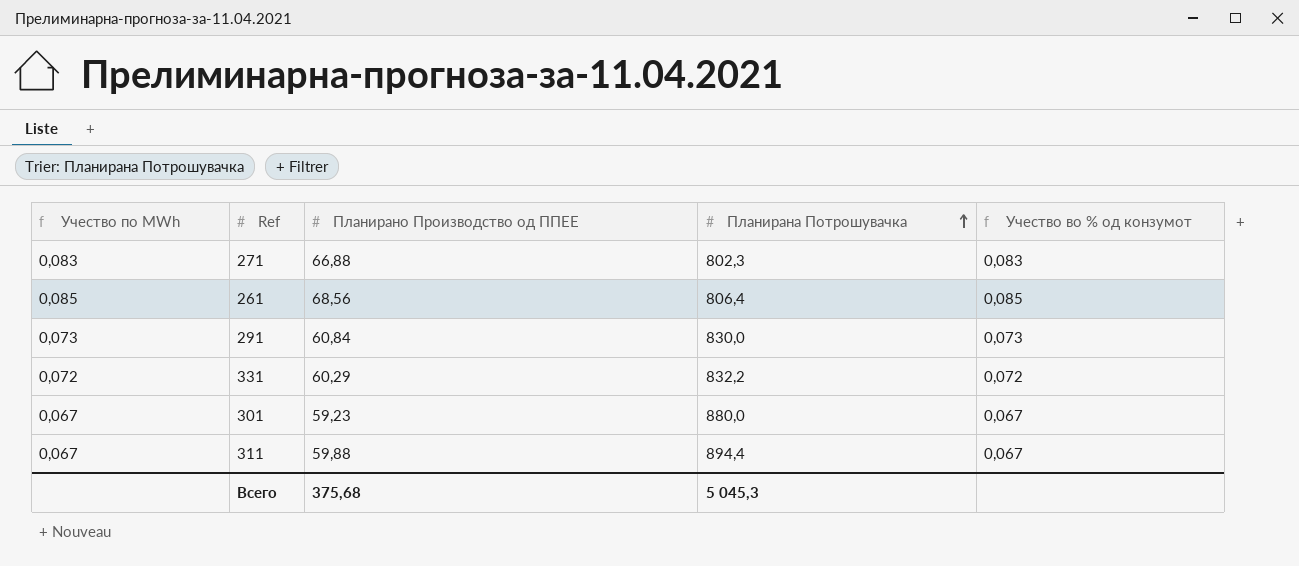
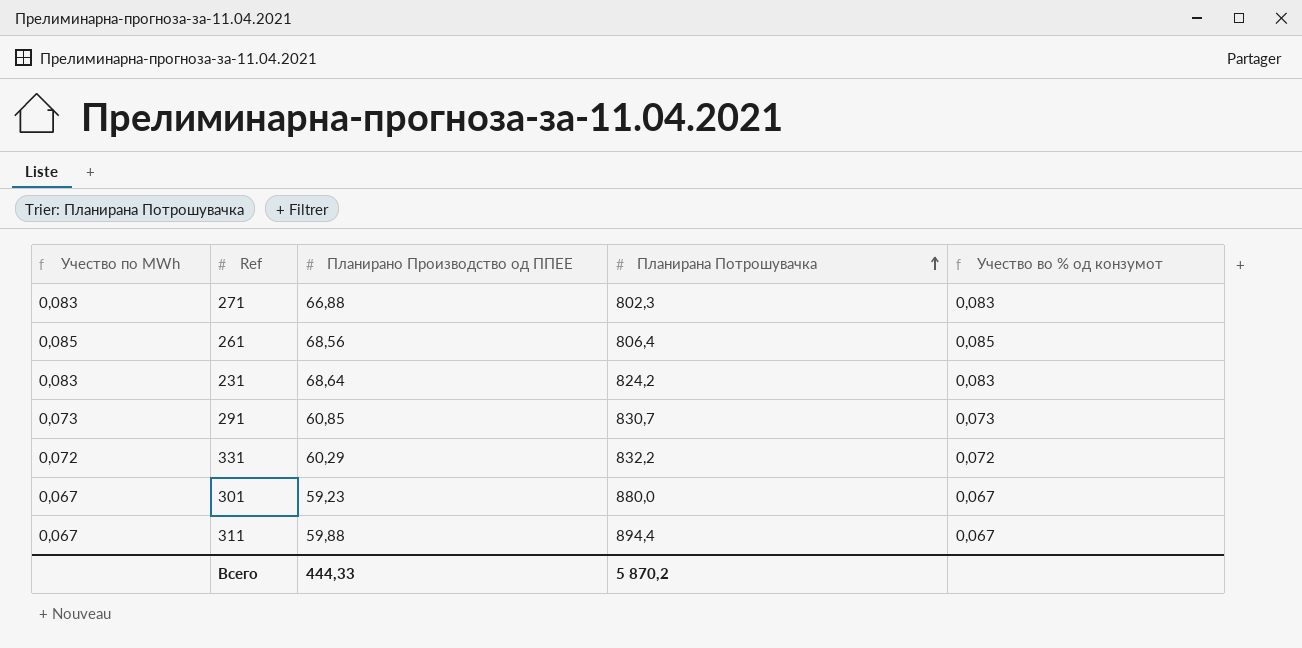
row 231: none -> 0,083 | 68,64 | 824,2 | 0,083
291 | Планирано Производство од ППЕЕ: 60,84 -> 60,85
291 | Планирана Потрошувачка: 830,0 -> 830,7
Всего | Планирано Производство од ППЕЕ: 375,68 -> 444,33
Всего | Планирана Потрошувачка: 5 045,3 -> 5 870,2

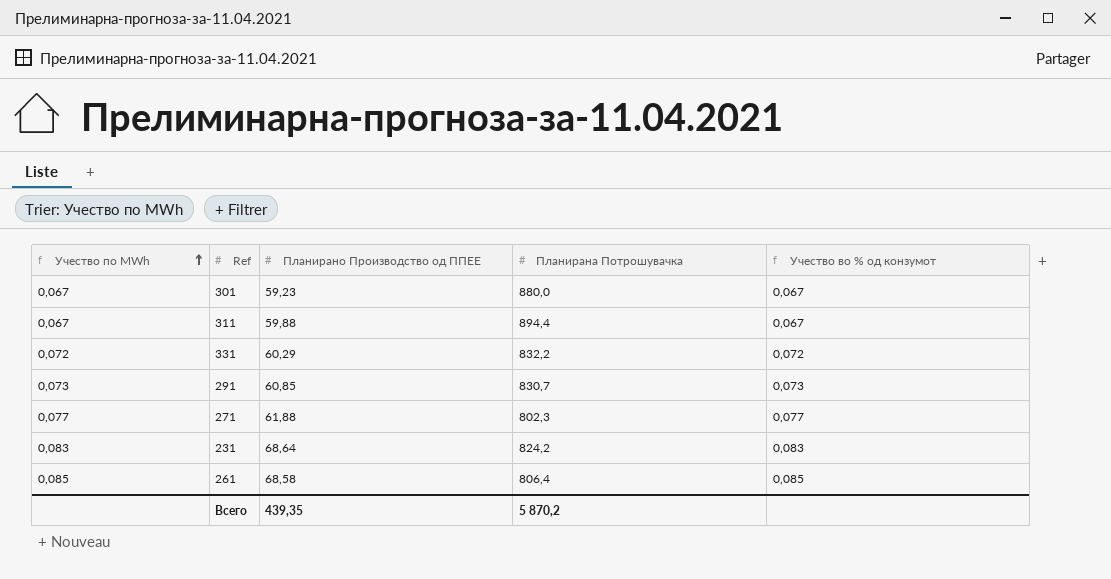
row order: Планирана Потрошувачка ascending -> Учество по MWh ascending
271 | Учество по MWh: 0,083 -> 0,077
271 | Планирано Производство од ППЕЕ: 66,88 -> 61,88
271 | Учество во % од конзумот: 0,083 -> 0,077
261 | Планирано Производство од ППЕЕ: 68,56 -> 68,58
Всего | Планирано Производство од ППЕЕ: 444,33 -> 439,35

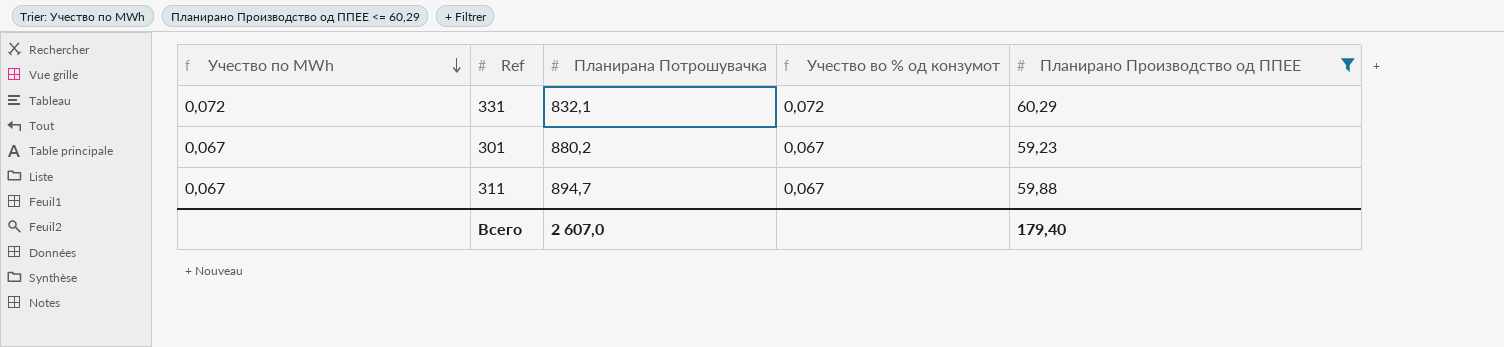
filter: none -> Планирано Производство од ППЕЕ <= 60,29
row order: Учество по MWh ascending -> Учество по MWh descending
column Планирано Производство од ППЕЕ | position: 3 -> 5
331 | Планирана Потрошувачка: 832,2 -> 832,1
301 | Планирана Потрошувачка: 880,0 -> 880,2
311 | Планирана Потрошувачка: 894,4 -> 894,7
Всего | Планирана Потрошувачка: 5 870,2 -> 2 607,0
Всего | Планирано Производство од ППЕЕ: 439,35 -> 179,40

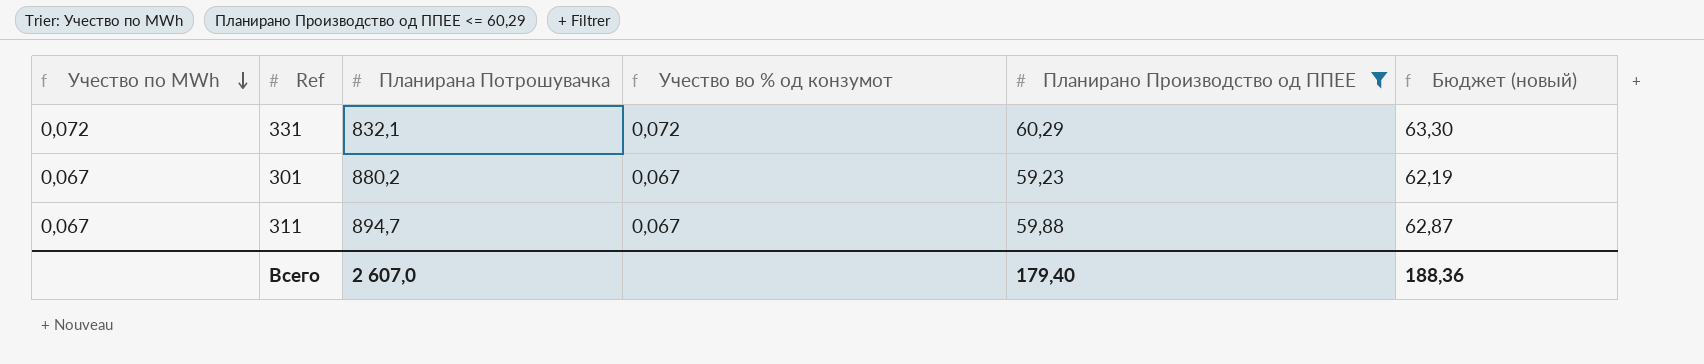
column Бюджет (новый) | formula: none -> [Планирано Производство од ППЕЕ] * 1,05

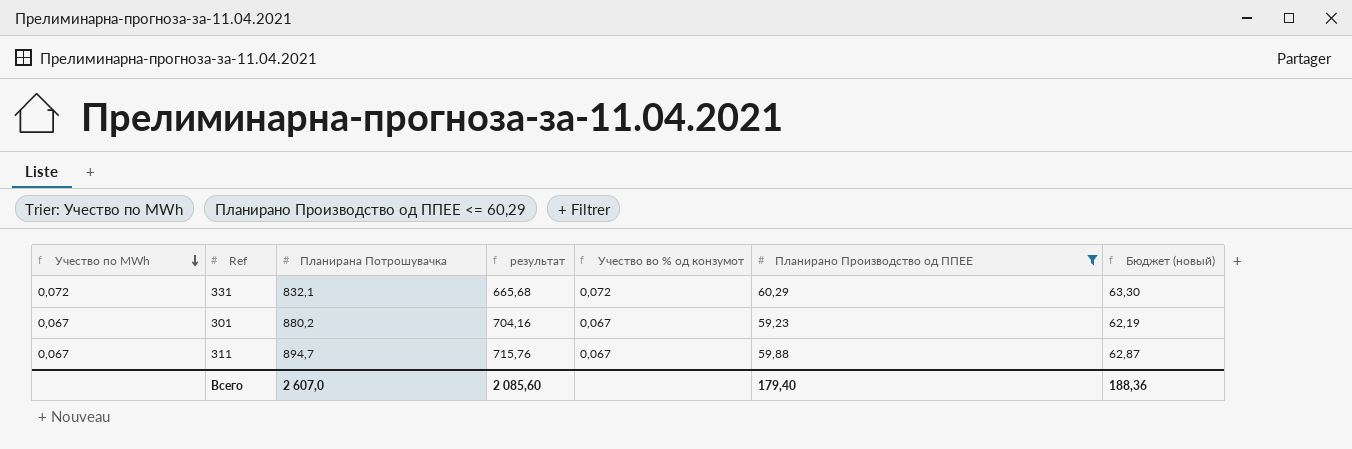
column результат | formula: none -> [Планирана Потрошувачка] * 0,8

